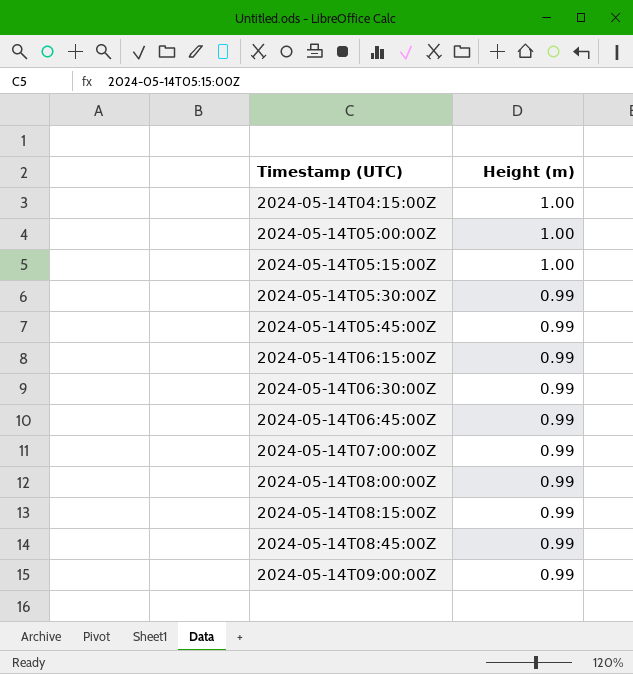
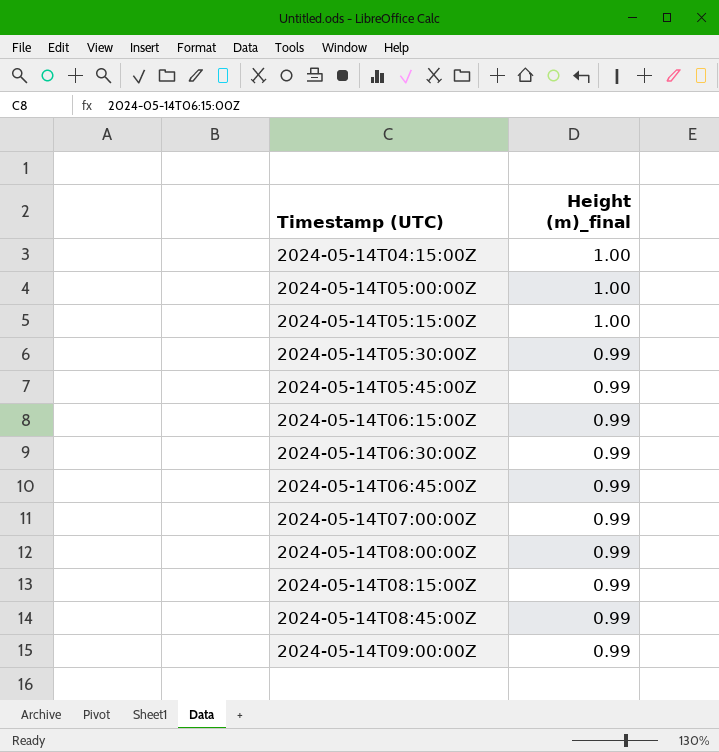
column name: Height (m) -> Height (m)_final

